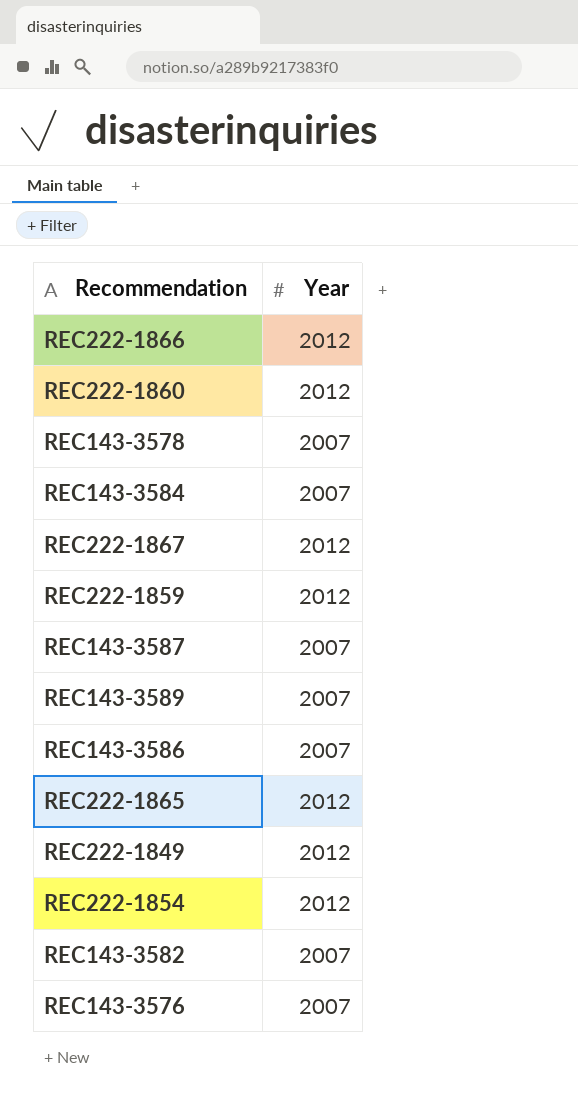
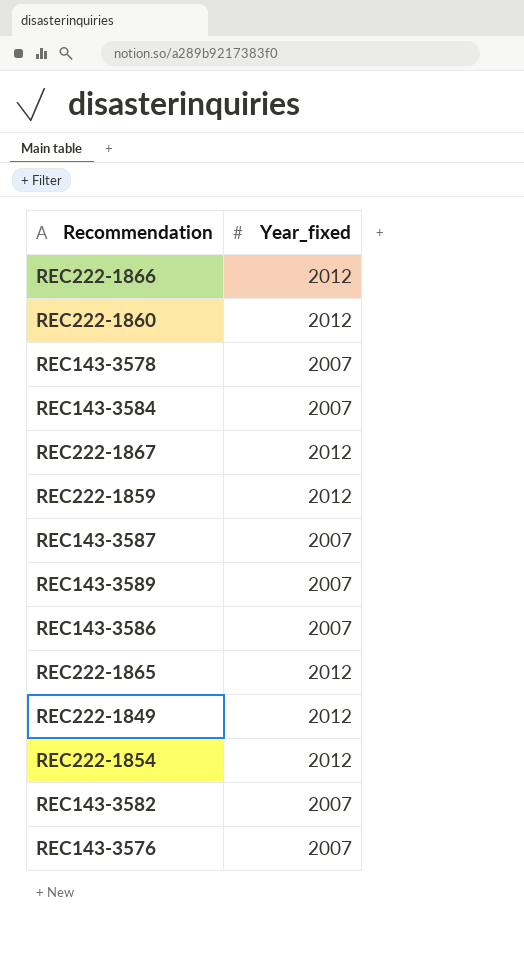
column name: Year -> Year_fixed

